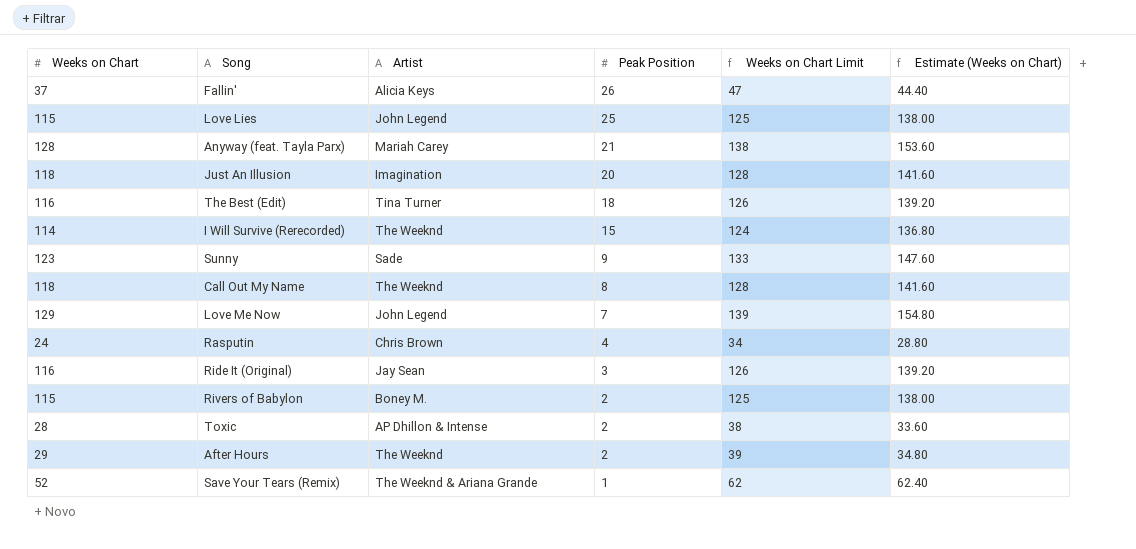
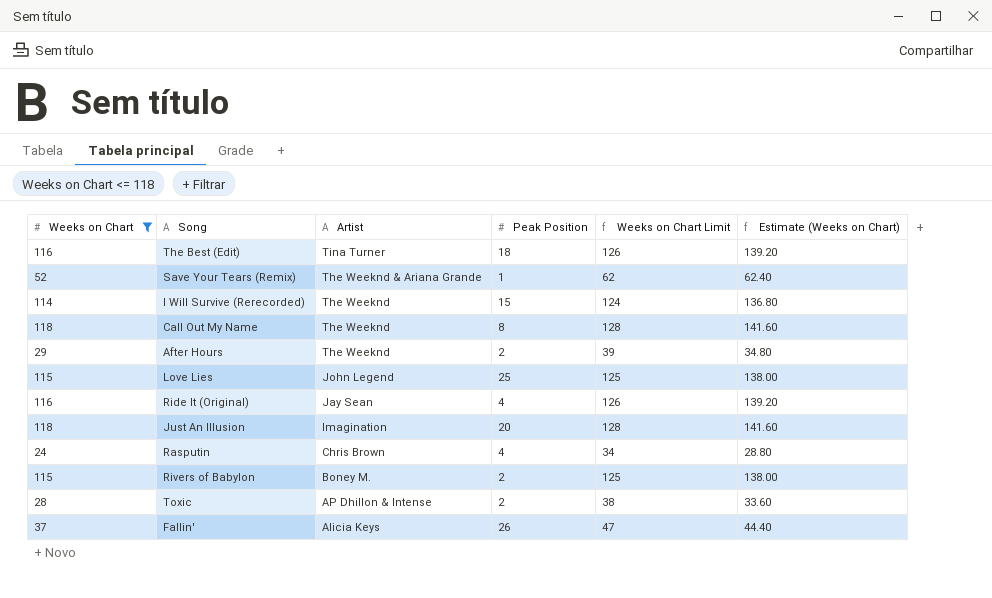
filter: none -> Weeks on Chart <= 118
row order: Peak Position descending -> Artist descending
Ride It (Original) | Peak Position: 3 -> 4

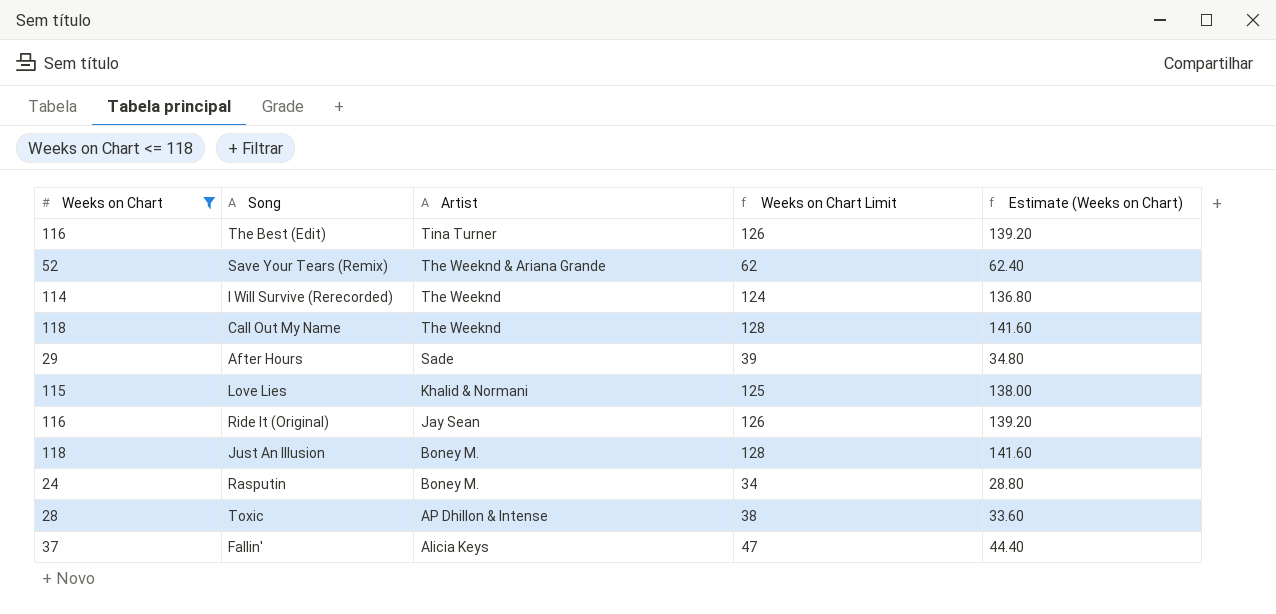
column Peak Position | position: 4 -> none
row Rivers of Babylon: 115 | Boney M. | 2 | 125 | 138.00 -> none
After Hours | Artist: The Weeknd -> Sade
Love Lies | Artist: John Legend -> Khalid & Normani
Just An Illusion | Artist: Imagination -> Boney M.
Rasputin | Artist: Chris Brown -> Boney M.

